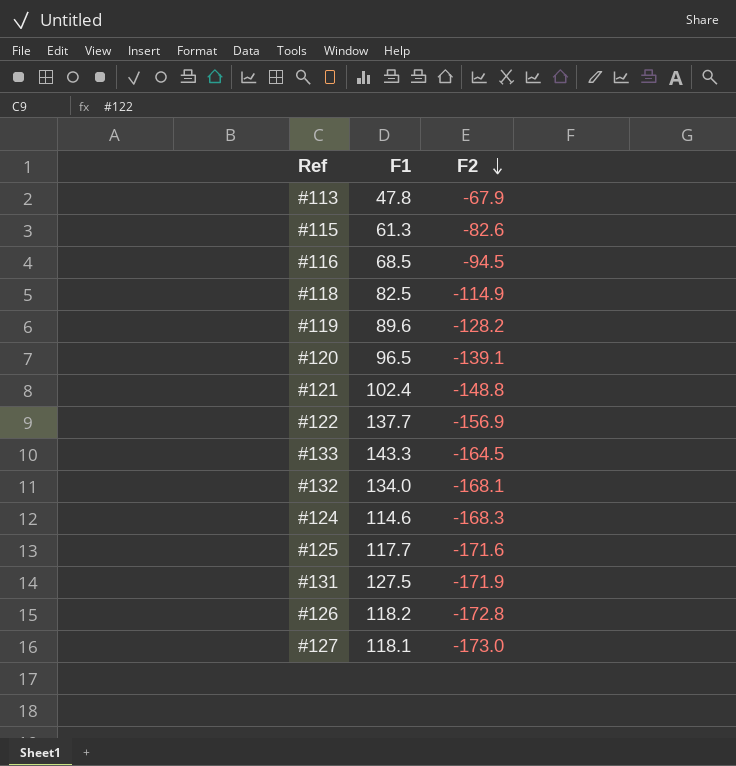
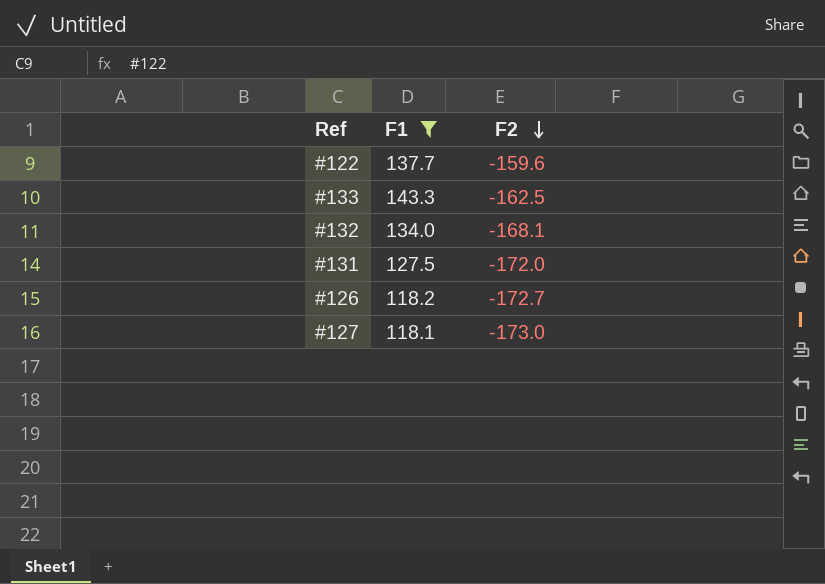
filter: none -> F1 >= 118.1
#122 | F2: -156.9 -> -159.6
#133 | F2: -164.5 -> -162.5
#131 | F2: -171.9 -> -172.0
#126 | F2: -172.8 -> -172.7

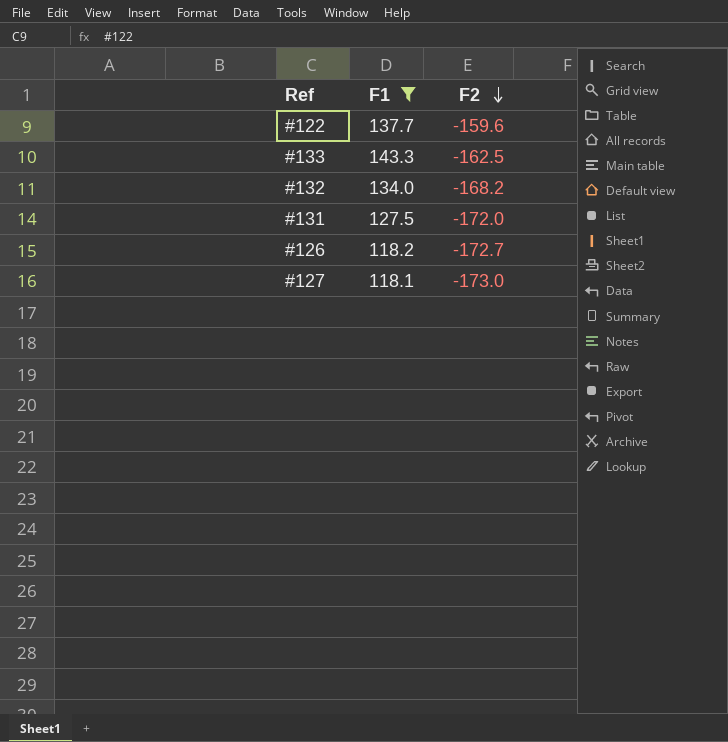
#132 | F2: -168.1 -> -168.2

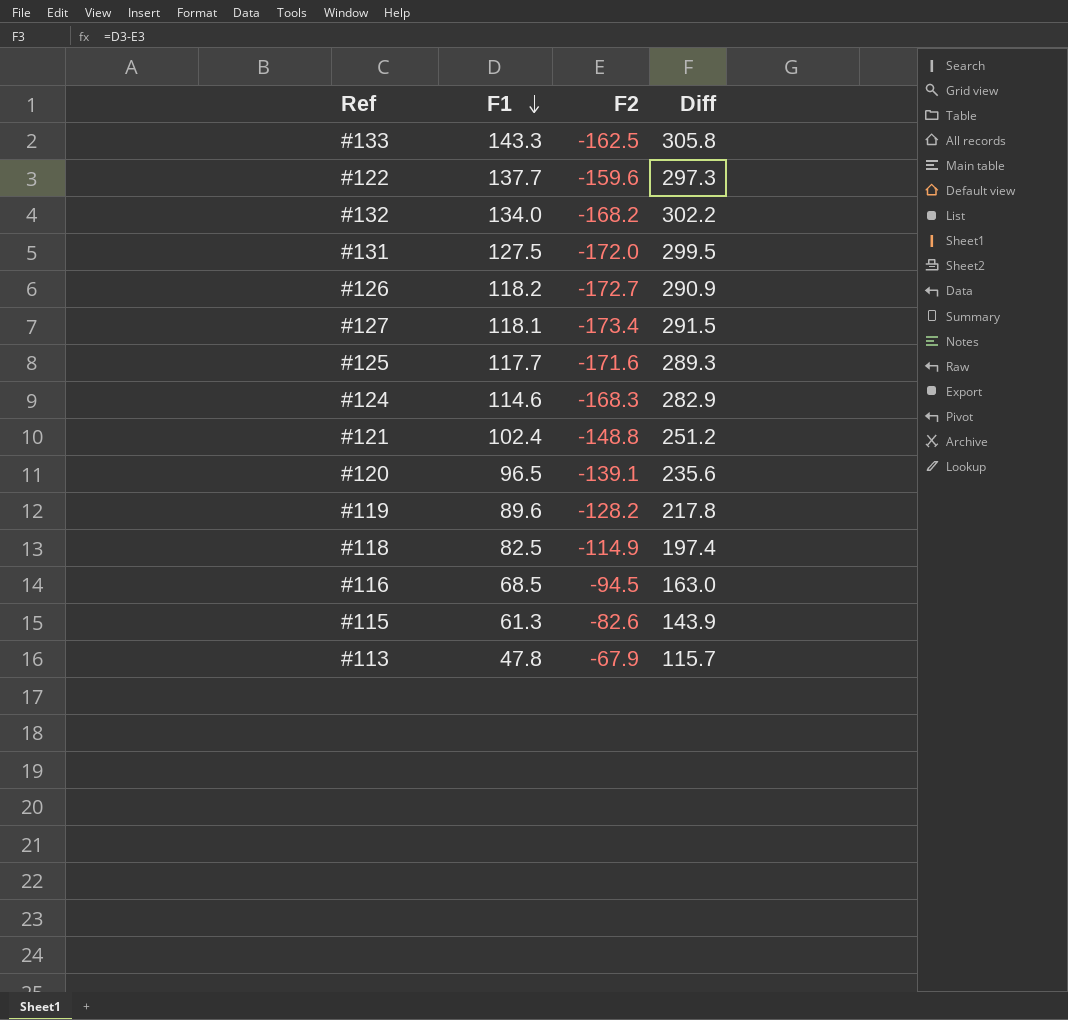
filter: F1 >= 118.1 -> none
row order: F2 descending -> F1 descending
column Diff | formula: none -> [F1] - [F2]
#127 | F2: -173.0 -> -173.4

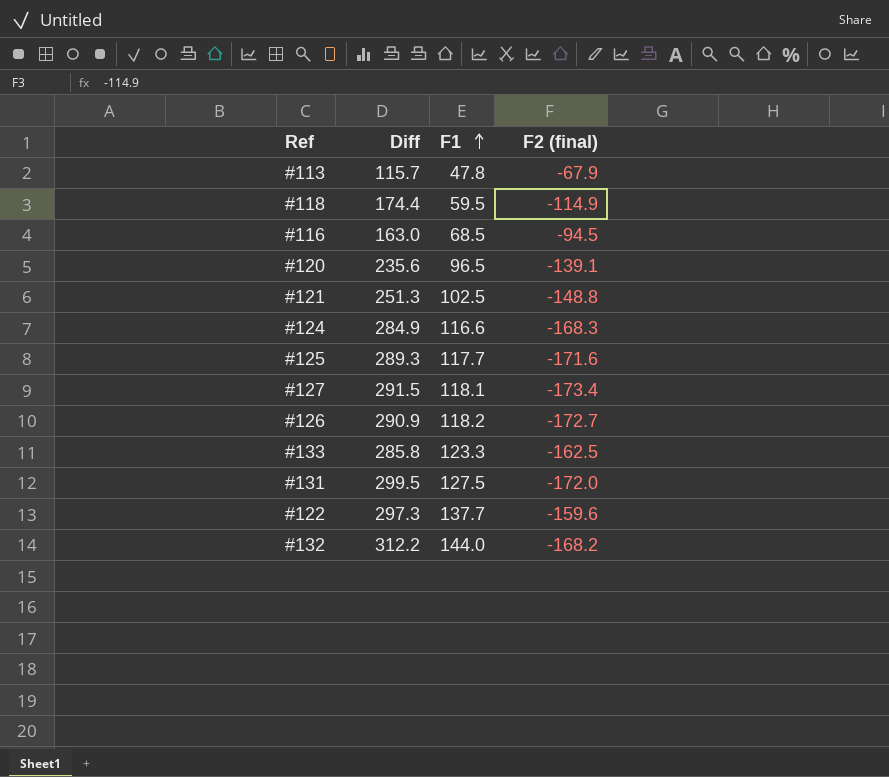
row order: F1 descending -> F1 ascending
column Diff | position: 4 -> 2
column name: F2 -> F2 (final)
row #119: 89.6 | -128.2 | 217.8 -> none
row #115: 61.3 | -82.6 | 143.9 -> none
#118 | Diff: 197.4 -> 174.4
#118 | F1: 82.5 -> 59.5
#121 | Diff: 251.2 -> 251.3
#121 | F1: 102.4 -> 102.5
#124 | Diff: 282.9 -> 284.9
#124 | F1: 114.6 -> 116.6
#133 | Diff: 305.8 -> 285.8
#133 | F1: 143.3 -> 123.3
#132 | Diff: 302.2 -> 312.2
#132 | F1: 134.0 -> 144.0

